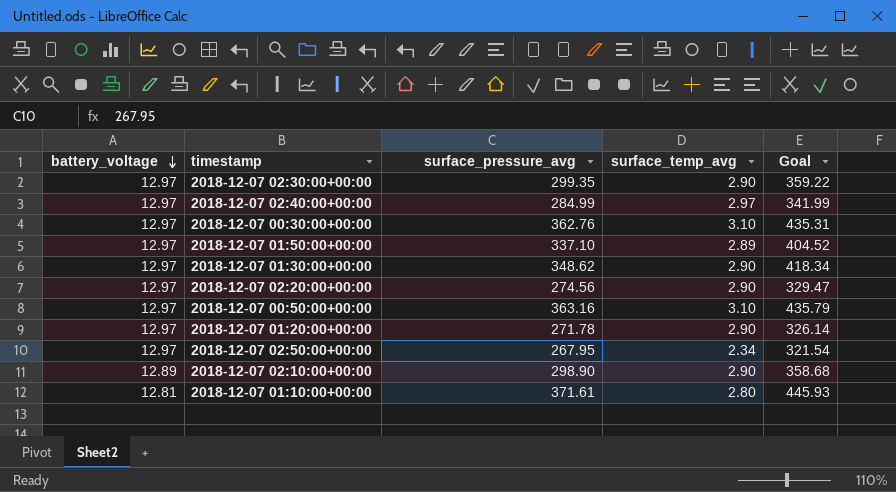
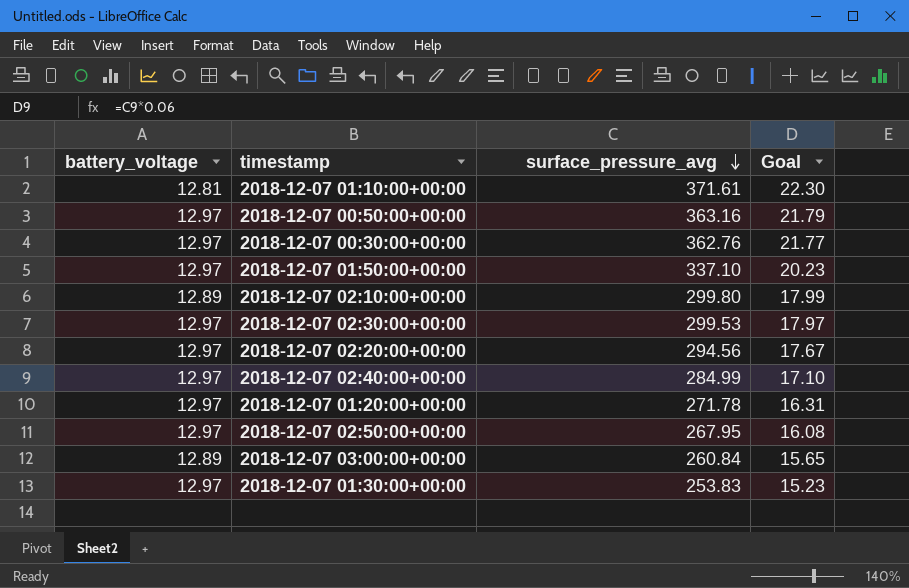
row order: battery_voltage descending -> surface_pressure_avg descending
column surface_temp_avg | position: 4 -> none
column Goal | formula: [surface_pressure_avg] * 1.2 -> [surface_pressure_avg] * 0.06
2018-12-07 02:10:00+00:00 | surface_pressure_avg: 298.90 -> 299.80
2018-12-07 02:30:00+00:00 | surface_pressure_avg: 299.35 -> 299.53
2018-12-07 02:20:00+00:00 | surface_pressure_avg: 274.56 -> 294.56
row 2018-12-07 03:00:00+00:00: none -> 12.89 | 260.84 | 15.65
2018-12-07 01:30:00+00:00 | surface_pressure_avg: 348.62 -> 253.83

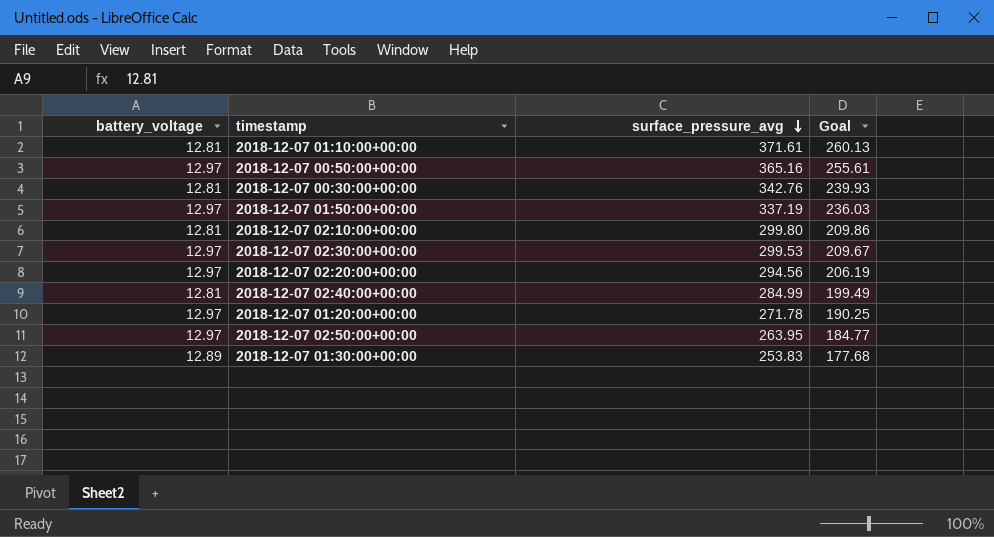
column Goal | formula: [surface_pressure_avg] * 0.06 -> [surface_pressure_avg] * 0.7
row 2018-12-07 03:00:00+00:00: 12.89 | 260.84 | 15.65 -> none
2018-12-07 00:50:00+00:00 | surface_pressure_avg: 363.16 -> 365.16
2018-12-07 00:30:00+00:00 | battery_voltage: 12.97 -> 12.81
2018-12-07 00:30:00+00:00 | surface_pressure_avg: 362.76 -> 342.76
2018-12-07 01:50:00+00:00 | surface_pressure_avg: 337.10 -> 337.19
2018-12-07 02:10:00+00:00 | battery_voltage: 12.89 -> 12.81
2018-12-07 02:40:00+00:00 | battery_voltage: 12.97 -> 12.81
2018-12-07 02:50:00+00:00 | surface_pressure_avg: 267.95 -> 263.95
2018-12-07 01:30:00+00:00 | battery_voltage: 12.97 -> 12.89

